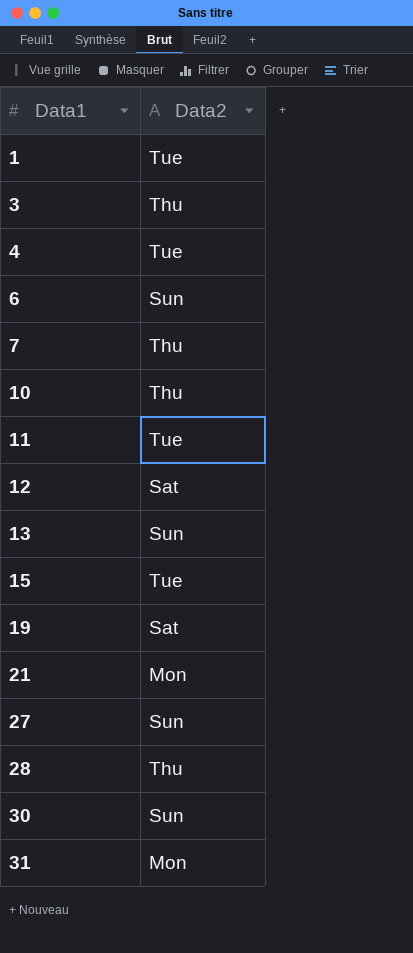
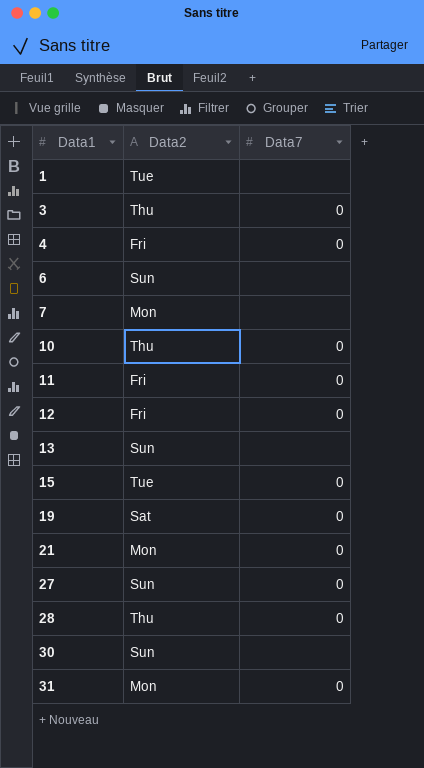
column Data7 | position: none -> 3
4 | Data2: Tue -> Fri
7 | Data2: Thu -> Mon
11 | Data2: Tue -> Fri
12 | Data2: Sat -> Fri

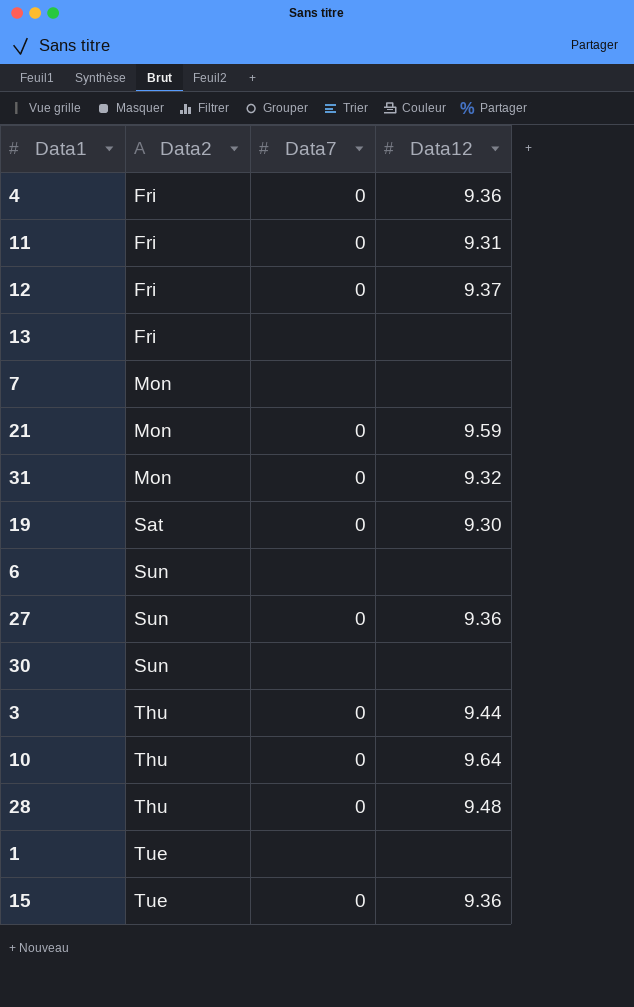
row order: Data1 ascending -> Data2 ascending
column Data12 | position: none -> 4
13 | Data2: Sun -> Fri

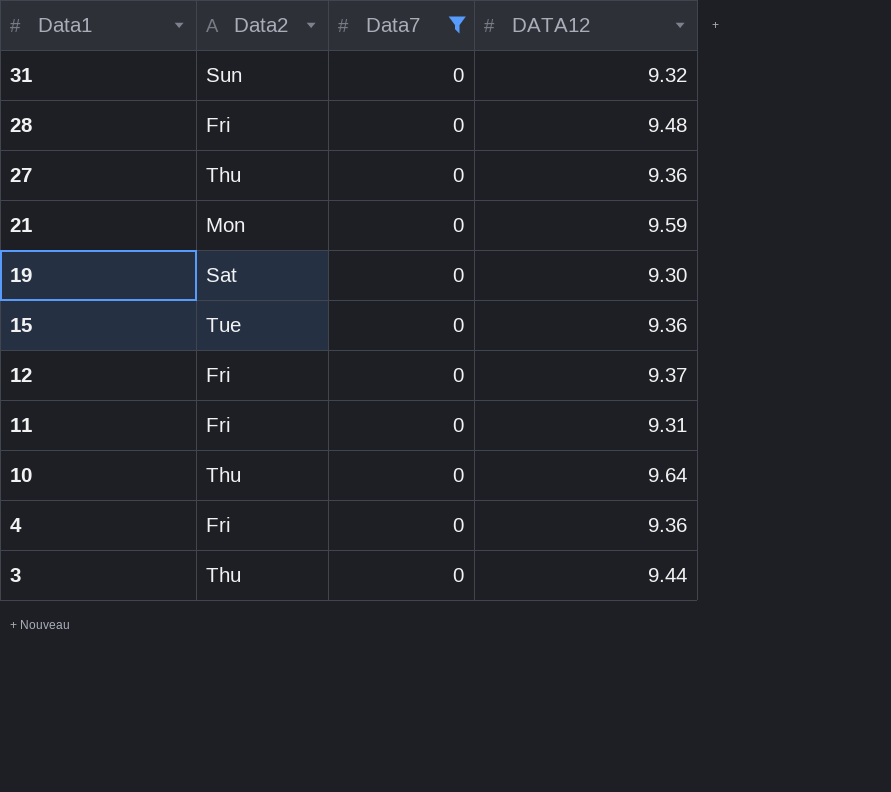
filter: none -> Data7 = 0
row order: Data2 ascending -> Data1 descending
column name: Data12 -> DATA12
31 | Data2: Mon -> Sun
28 | Data2: Thu -> Fri
27 | Data2: Sun -> Thu

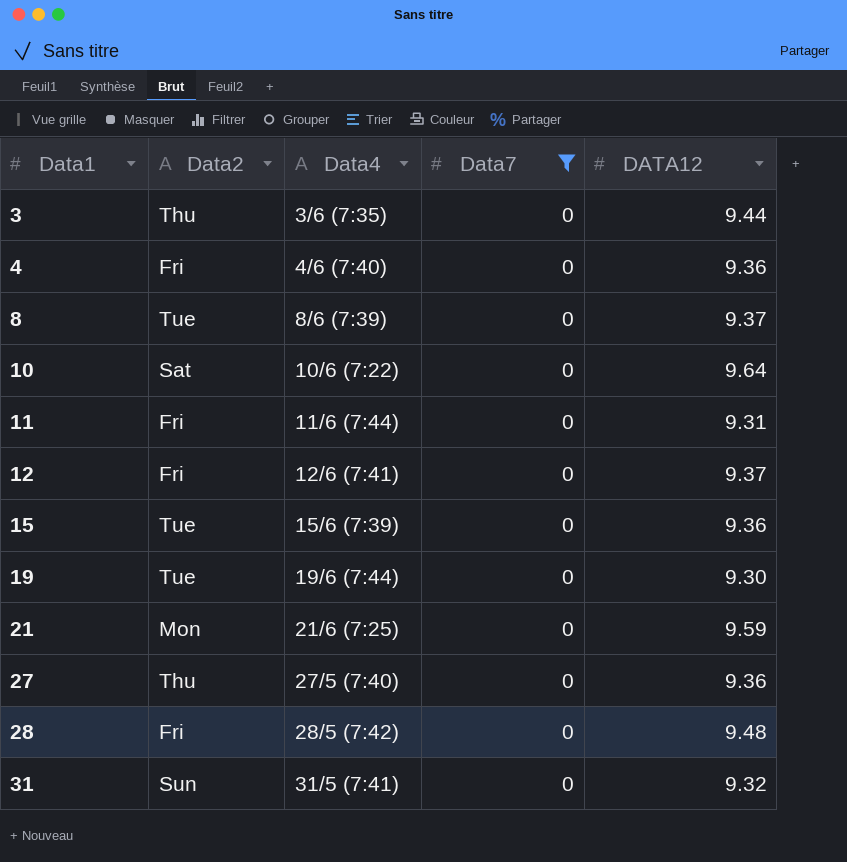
row order: Data1 descending -> Data1 ascending
column Data4 | position: none -> 3
row 8: none -> Tue | 8/6 (7:39) | 0 | 9.37
10 | Data2: Thu -> Sat
19 | Data2: Sat -> Tue

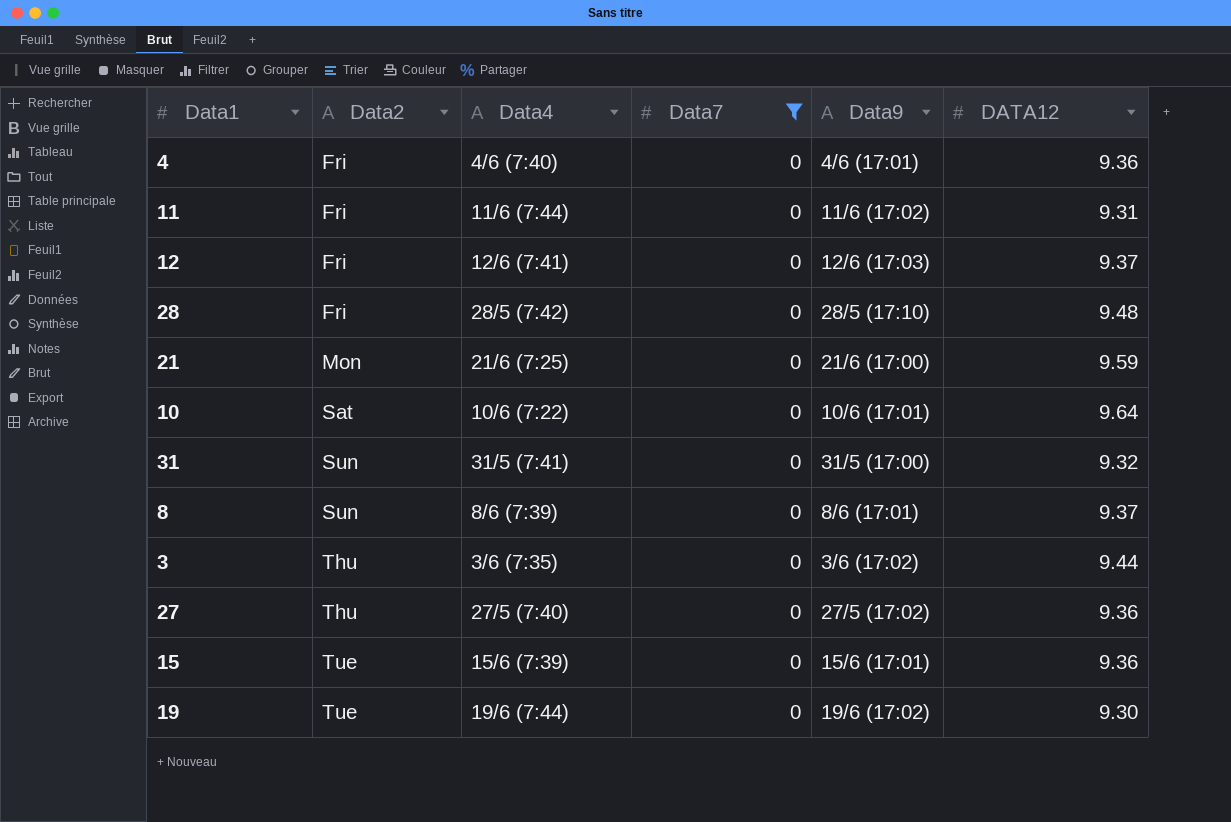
row order: Data1 ascending -> Data2 ascending
column Data9 | position: none -> 5
8 | Data2: Tue -> Sun

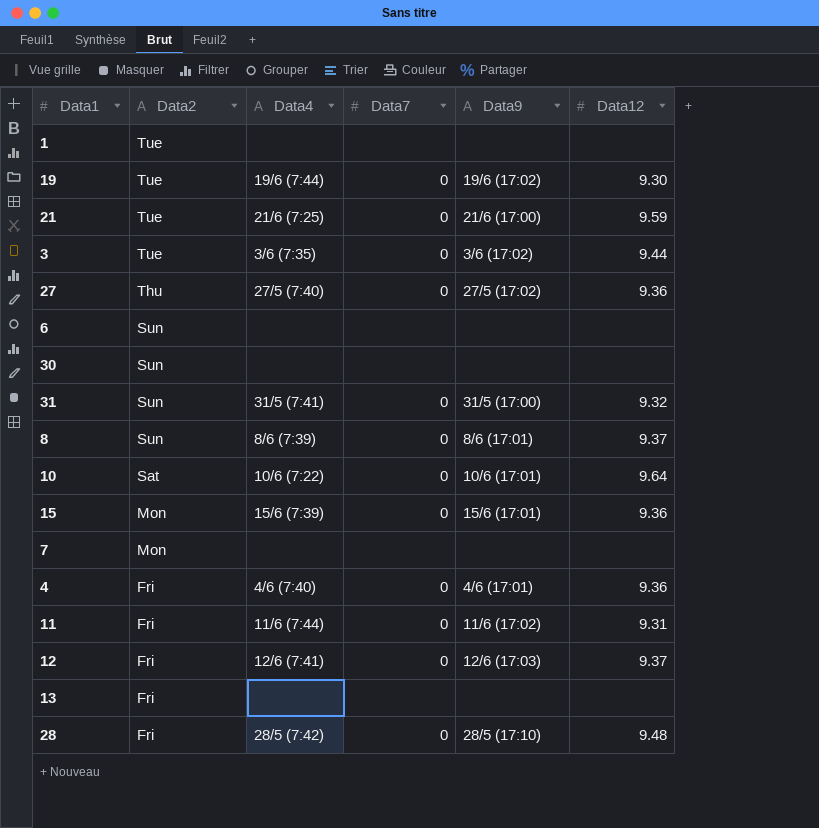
filter: Data7 = 0 -> none
row order: Data2 ascending -> Data2 descending
column name: DATA12 -> Data12
21 | Data2: Mon -> Tue
3 | Data2: Thu -> Tue
15 | Data2: Tue -> Mon

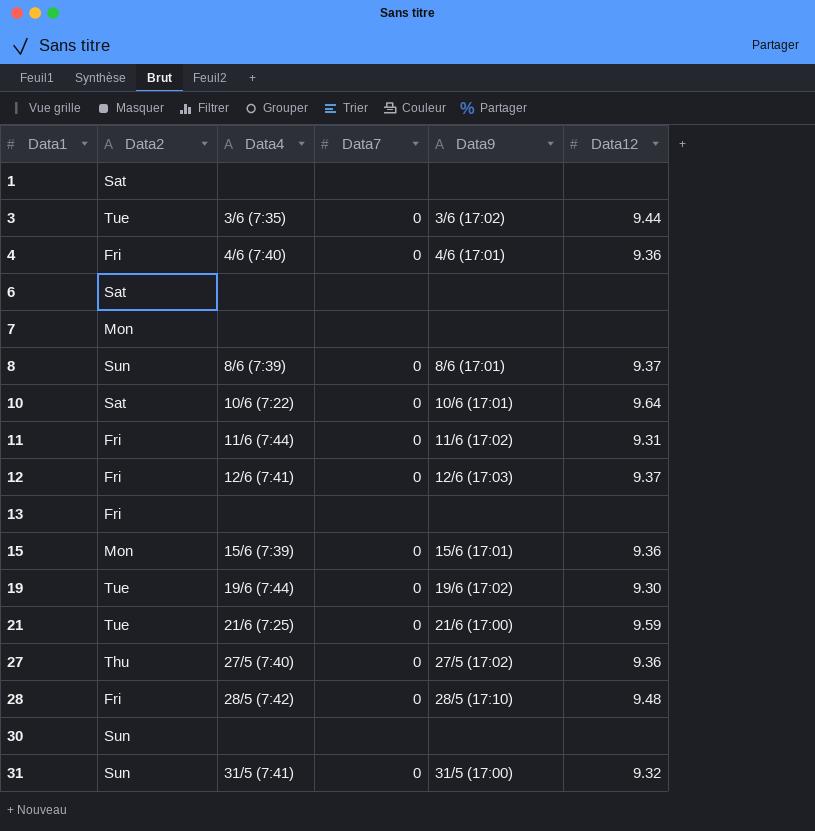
row order: Data2 descending -> Data1 ascending
1 | Data2: Tue -> Sat
6 | Data2: Sun -> Sat

